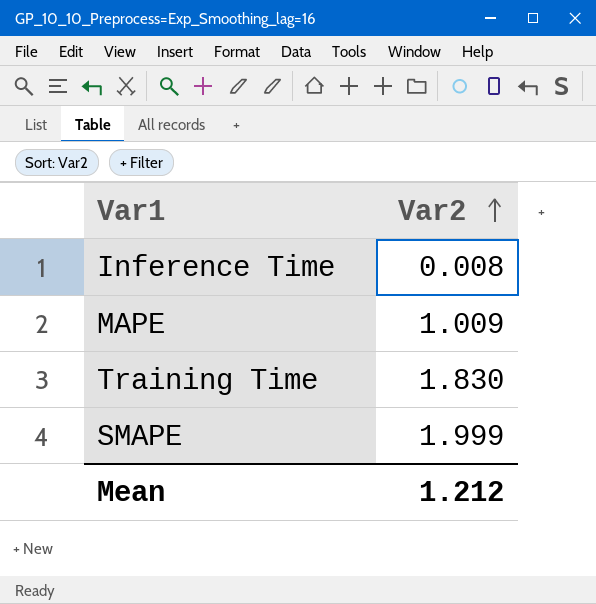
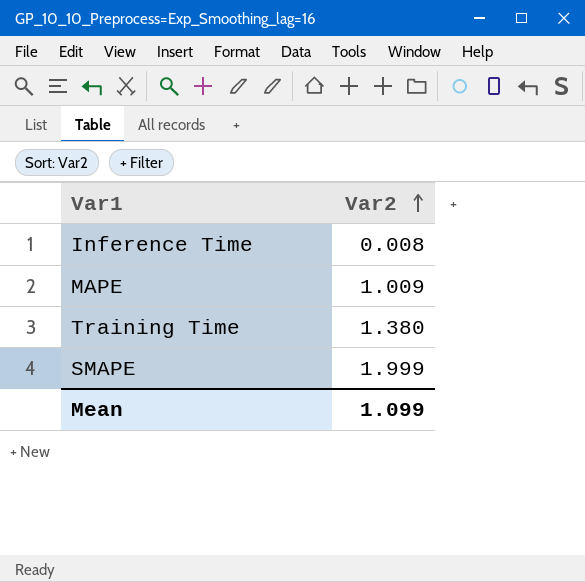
Training Time | Var2: 1.830 -> 1.380
Mean | Var2: 1.212 -> 1.099

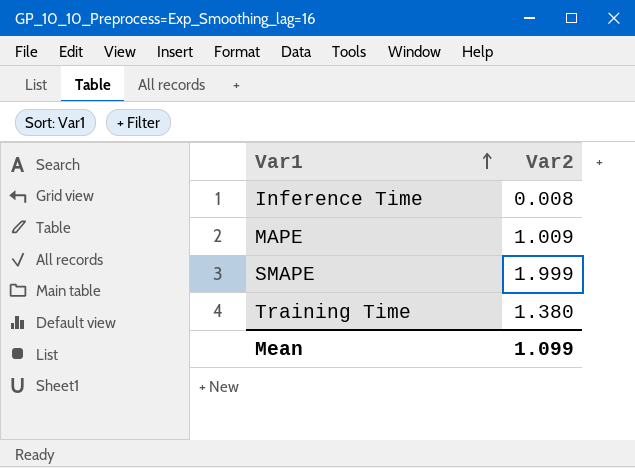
row order: Var2 ascending -> Var1 ascending

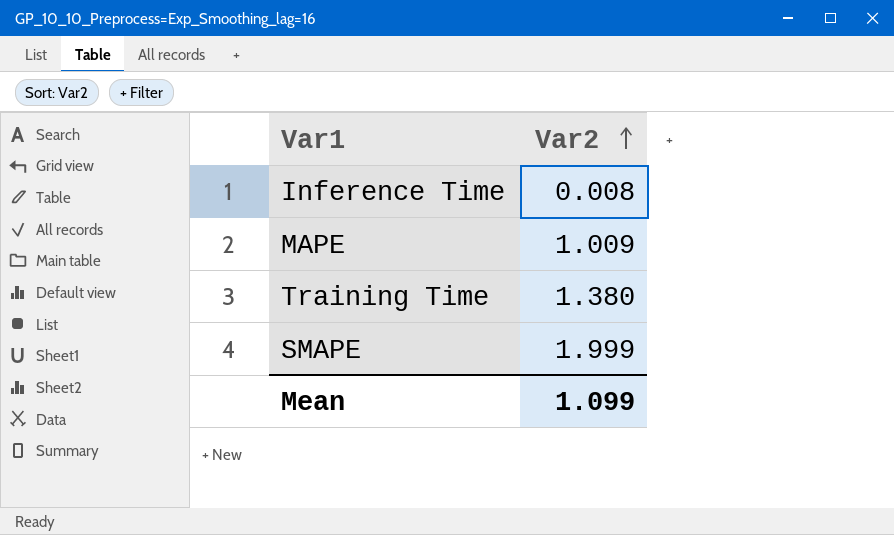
row order: Var1 ascending -> Var2 ascending

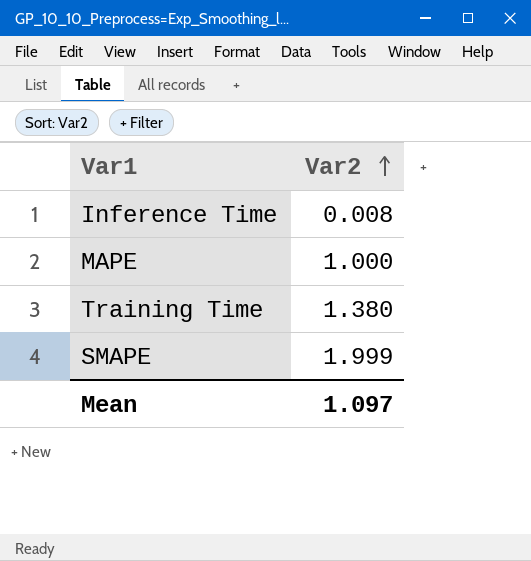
MAPE | Var2: 1.009 -> 1.000
Mean | Var2: 1.099 -> 1.097

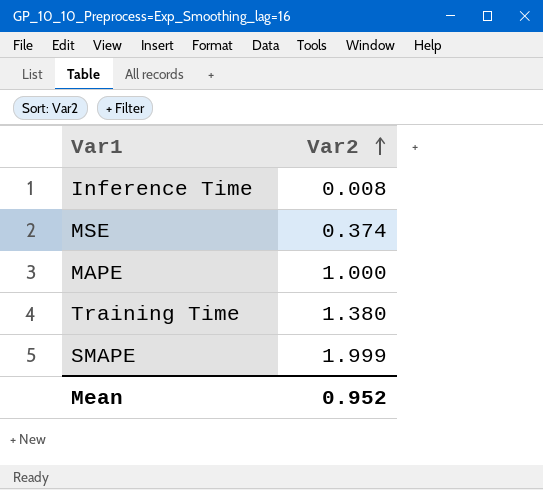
row MSE: none -> 0.374
Mean | Var2: 1.097 -> 0.952

